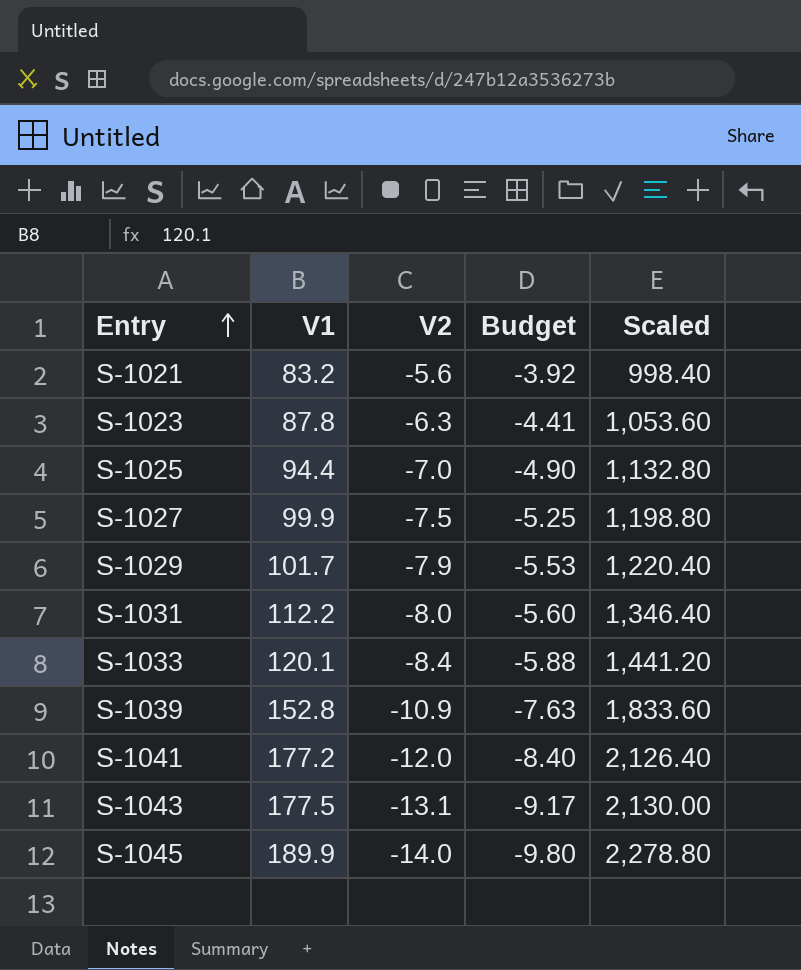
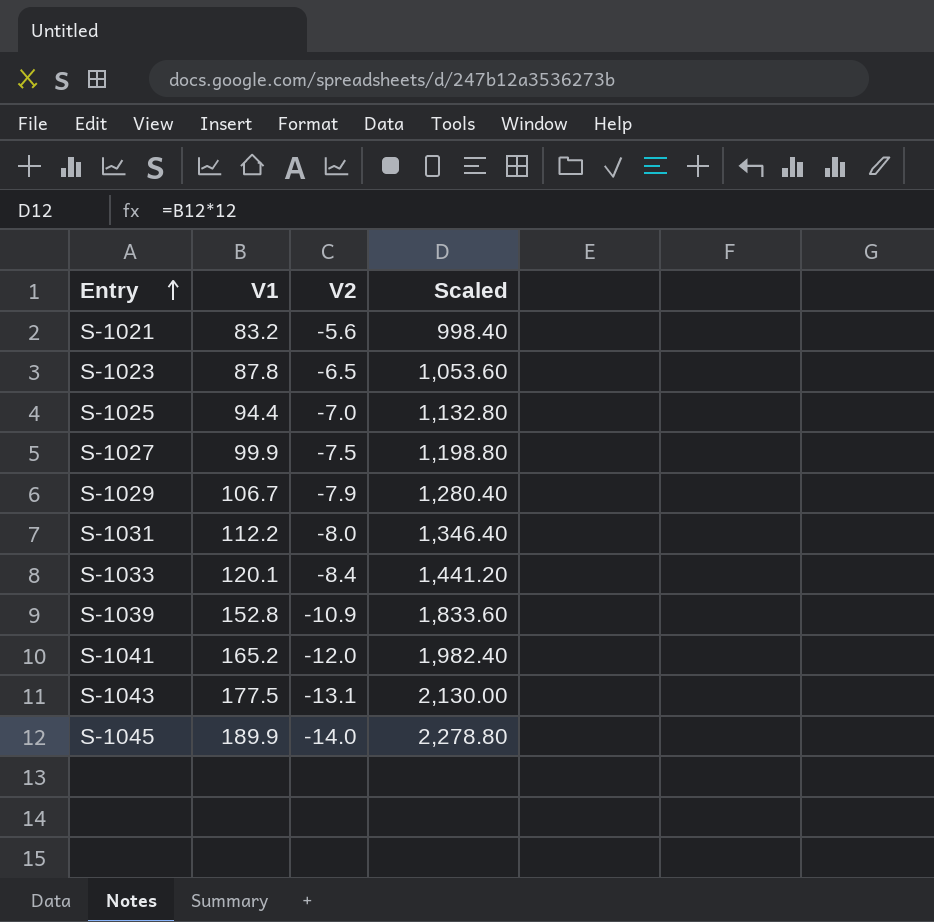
column Budget | formula: [V2] * 0.7 -> none
S-1023 | V2: -6.3 -> -6.5
S-1029 | V1: 101.7 -> 106.7
S-1029 | Scaled: 1,220.40 -> 1,280.40
S-1041 | V1: 177.2 -> 165.2
S-1041 | Scaled: 2,126.40 -> 1,982.40

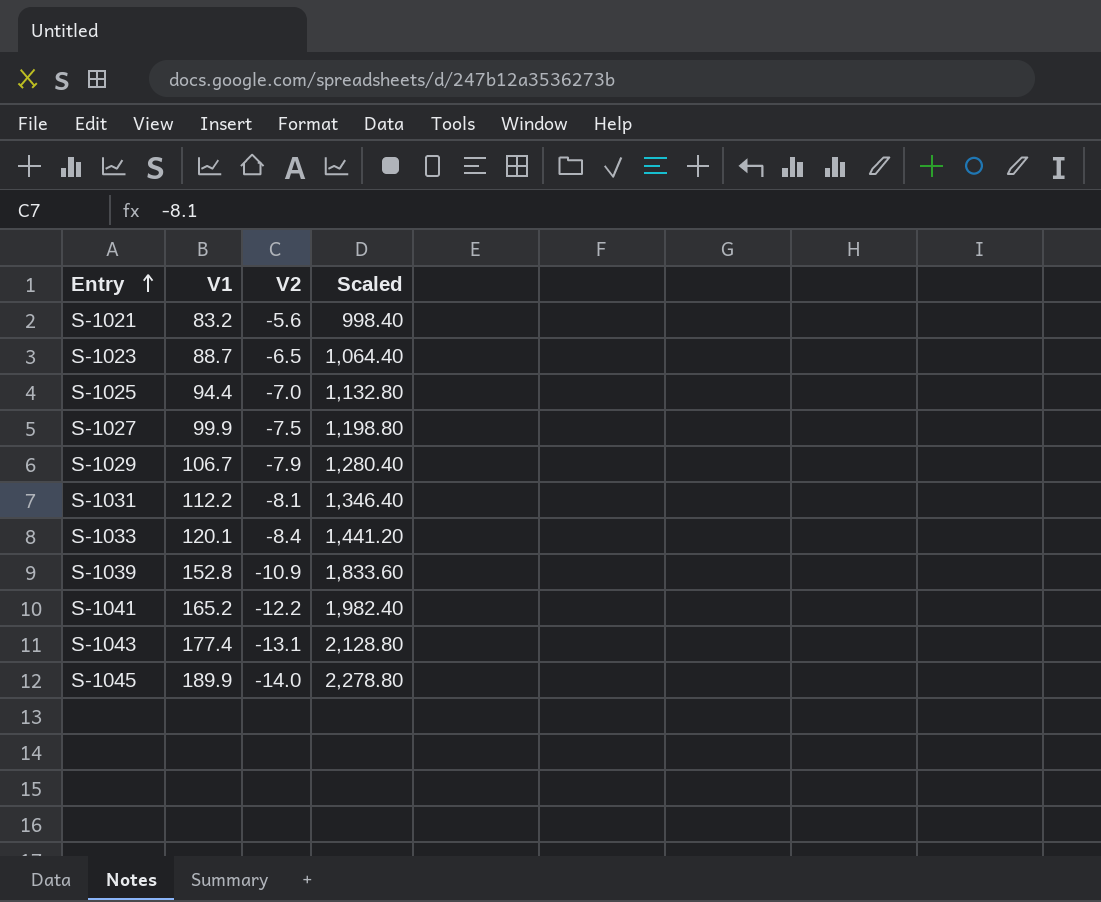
S-1023 | V1: 87.8 -> 88.7
S-1023 | Scaled: 1,053.60 -> 1,064.40
S-1031 | V2: -8.0 -> -8.1
S-1041 | V2: -12.0 -> -12.2
S-1043 | V1: 177.5 -> 177.4
S-1043 | Scaled: 2,130.00 -> 2,128.80

